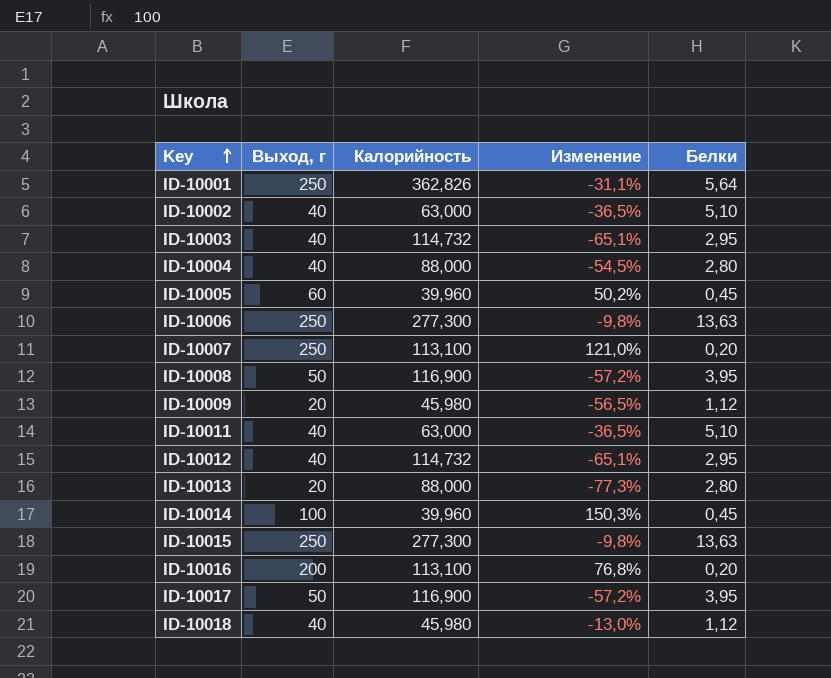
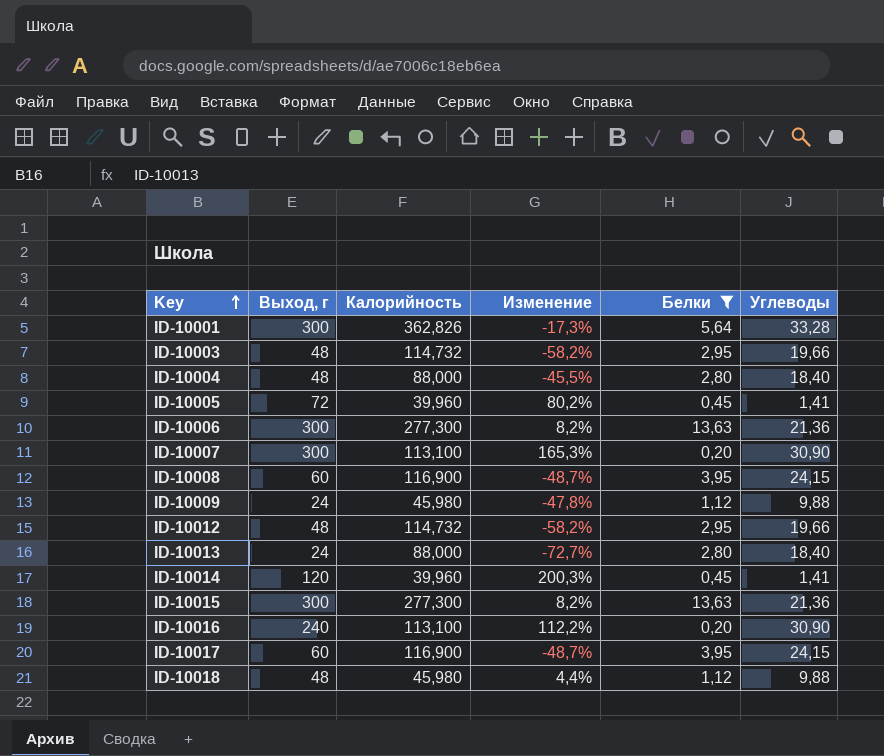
filter: none -> Белки != 5,10
column Углеводы | position: none -> 6
ID-10001 | Выход, г: 250 -> 300
ID-10001 | Изменение: -31,1% -> -17,3%
ID-10003 | Выход, г: 40 -> 48
ID-10003 | Изменение: -65,1% -> -58,2%
ID-10004 | Выход, г: 40 -> 48
ID-10004 | Изменение: -54,5% -> -45,5%
ID-10005 | Выход, г: 60 -> 72
ID-10005 | Изменение: 50,2% -> 80,2%
ID-10006 | Выход, г: 250 -> 300
ID-10006 | Изменение: -9,8% -> 8,2%
ID-10007 | Выход, г: 250 -> 300
ID-10007 | Изменение: 121,0% -> 165,3%
ID-10008 | Выход, г: 50 -> 60
ID-10008 | Изменение: -57,2% -> -48,7%
ID-10009 | Выход, г: 20 -> 24
ID-10009 | Изменение: -56,5% -> -47,8%
ID-10012 | Выход, г: 40 -> 48
ID-10012 | Изменение: -65,1% -> -58,2%
ID-10013 | Выход, г: 20 -> 24
ID-10013 | Изменение: -77,3% -> -72,7%
ID-10014 | Выход, г: 100 -> 120
ID-10014 | Изменение: 150,3% -> 200,3%
ID-10015 | Выход, г: 250 -> 300
ID-10015 | Изменение: -9,8% -> 8,2%
ID-10016 | Выход, г: 200 -> 240
ID-10016 | Изменение: 76,8% -> 112,2%
ID-10017 | Выход, г: 50 -> 60
ID-10017 | Изменение: -57,2% -> -48,7%
ID-10018 | Выход, г: 40 -> 48
ID-10018 | Изменение: -13,0% -> 4,4%

